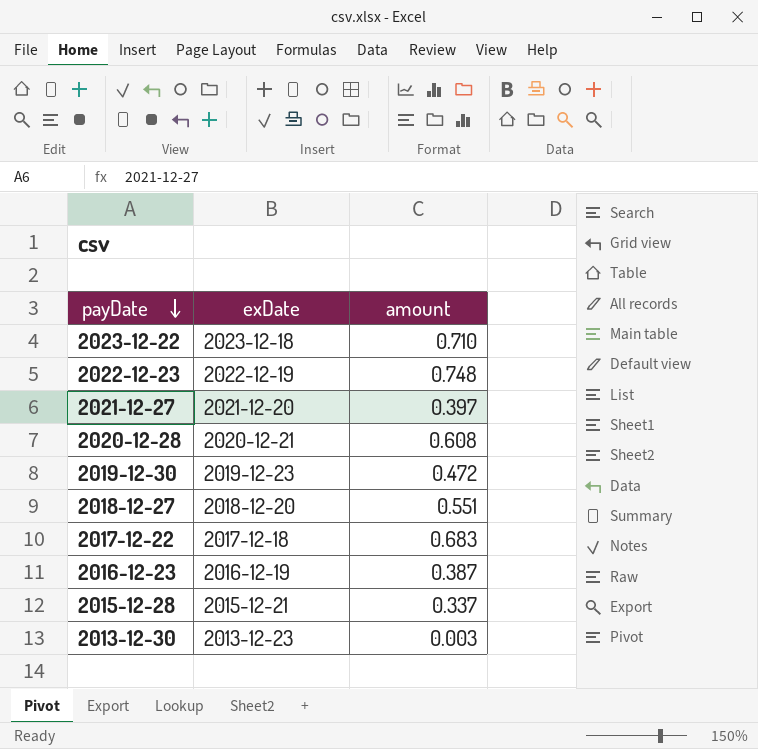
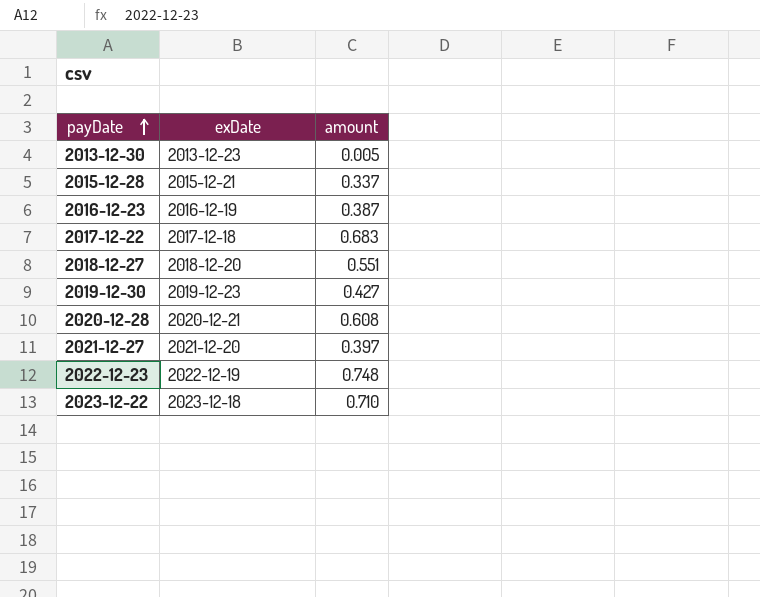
row order: payDate descending -> payDate ascending
2013-12-30 | amount: 0.003 -> 0.005
2019-12-30 | amount: 0.472 -> 0.427

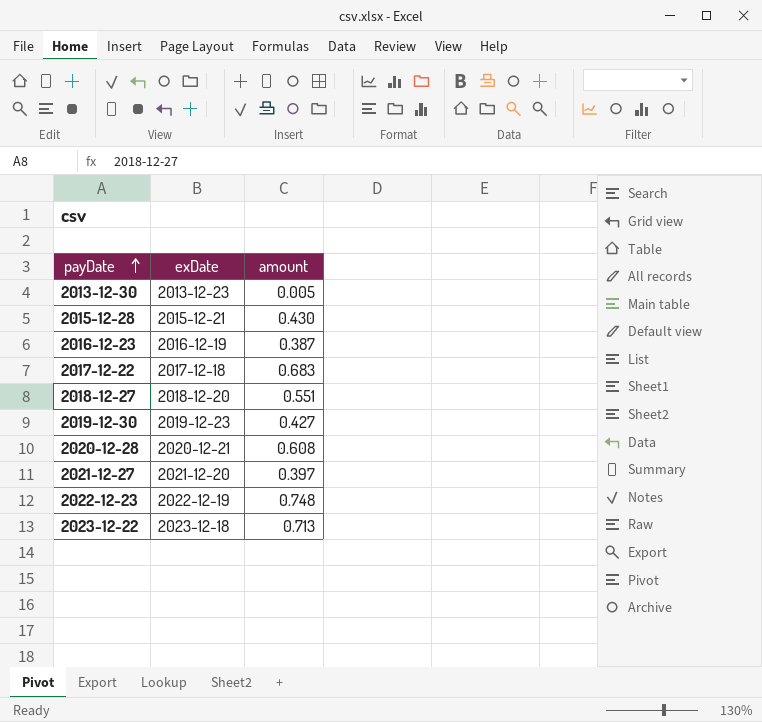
2015-12-28 | amount: 0.337 -> 0.430
2023-12-22 | amount: 0.710 -> 0.713

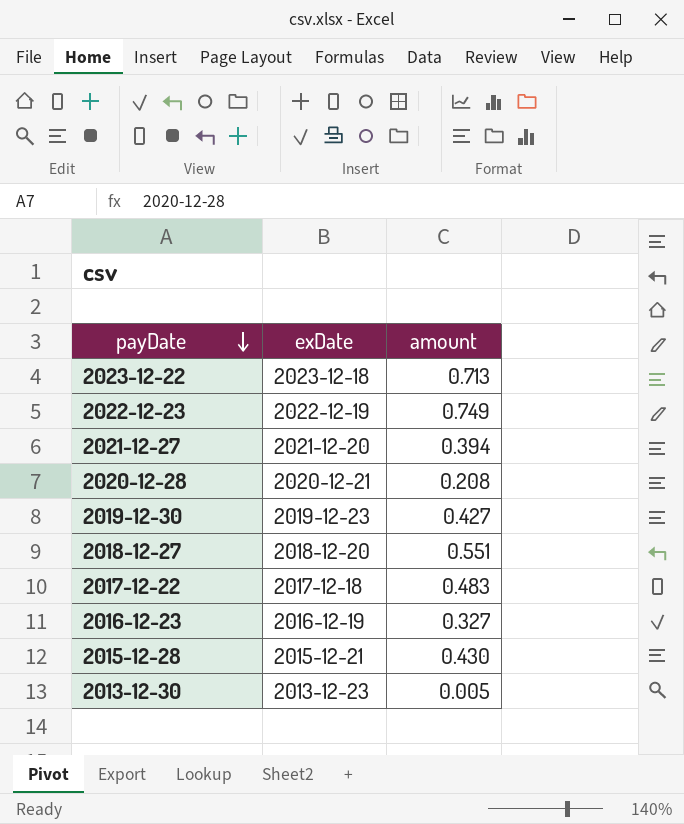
row order: payDate ascending -> payDate descending
2022-12-23 | amount: 0.748 -> 0.749
2021-12-27 | amount: 0.397 -> 0.394
2020-12-28 | amount: 0.608 -> 0.208
2017-12-22 | amount: 0.683 -> 0.483
2016-12-23 | amount: 0.387 -> 0.327

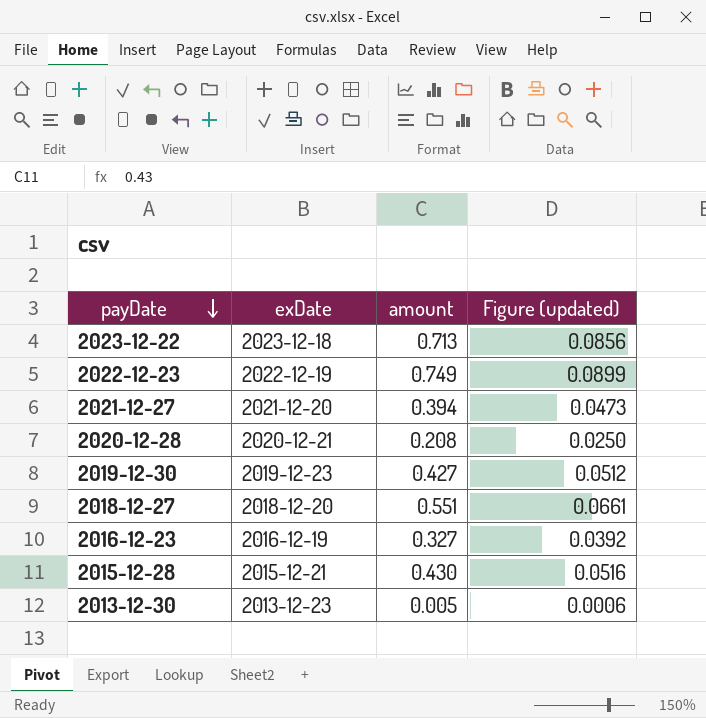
column Figure (updated) | formula: none -> [amount] * 0.12
row 2017-12-22: 2017-12-18 | 0.483 -> none

